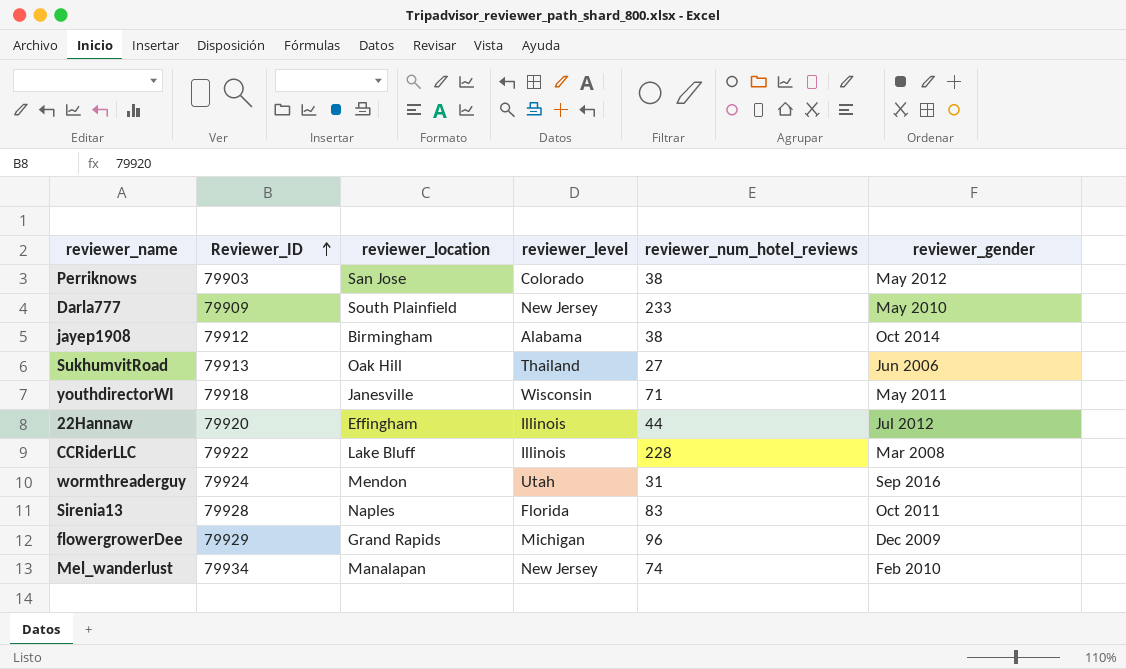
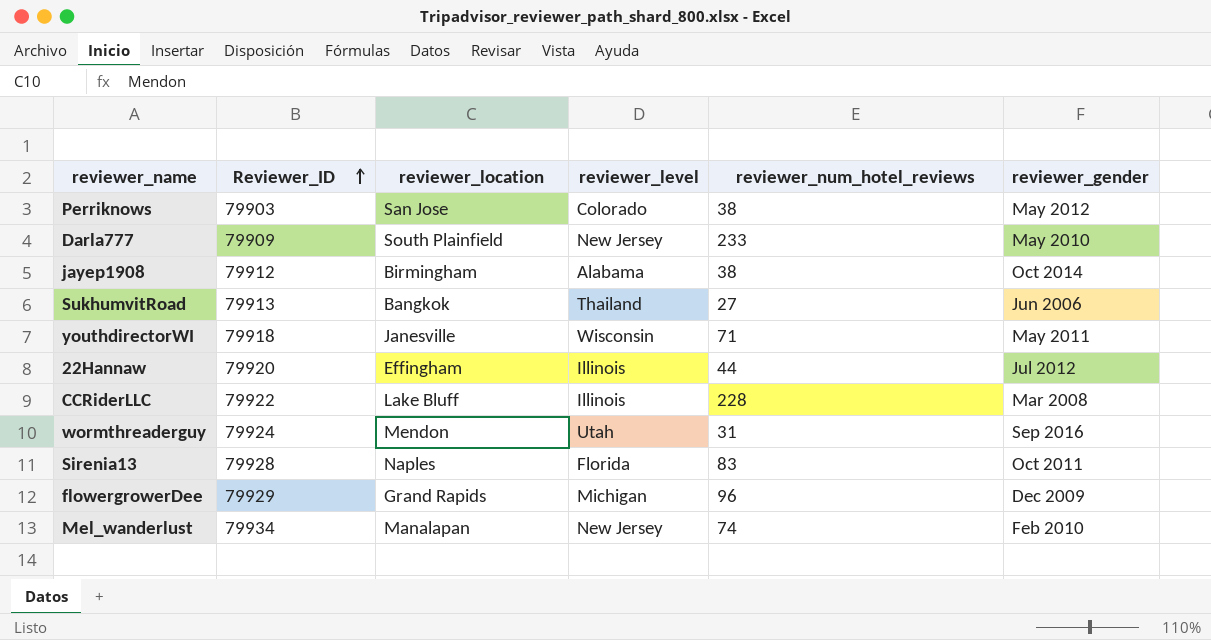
SukhumvitRoad | reviewer_location: Oak Hill -> Bangkok

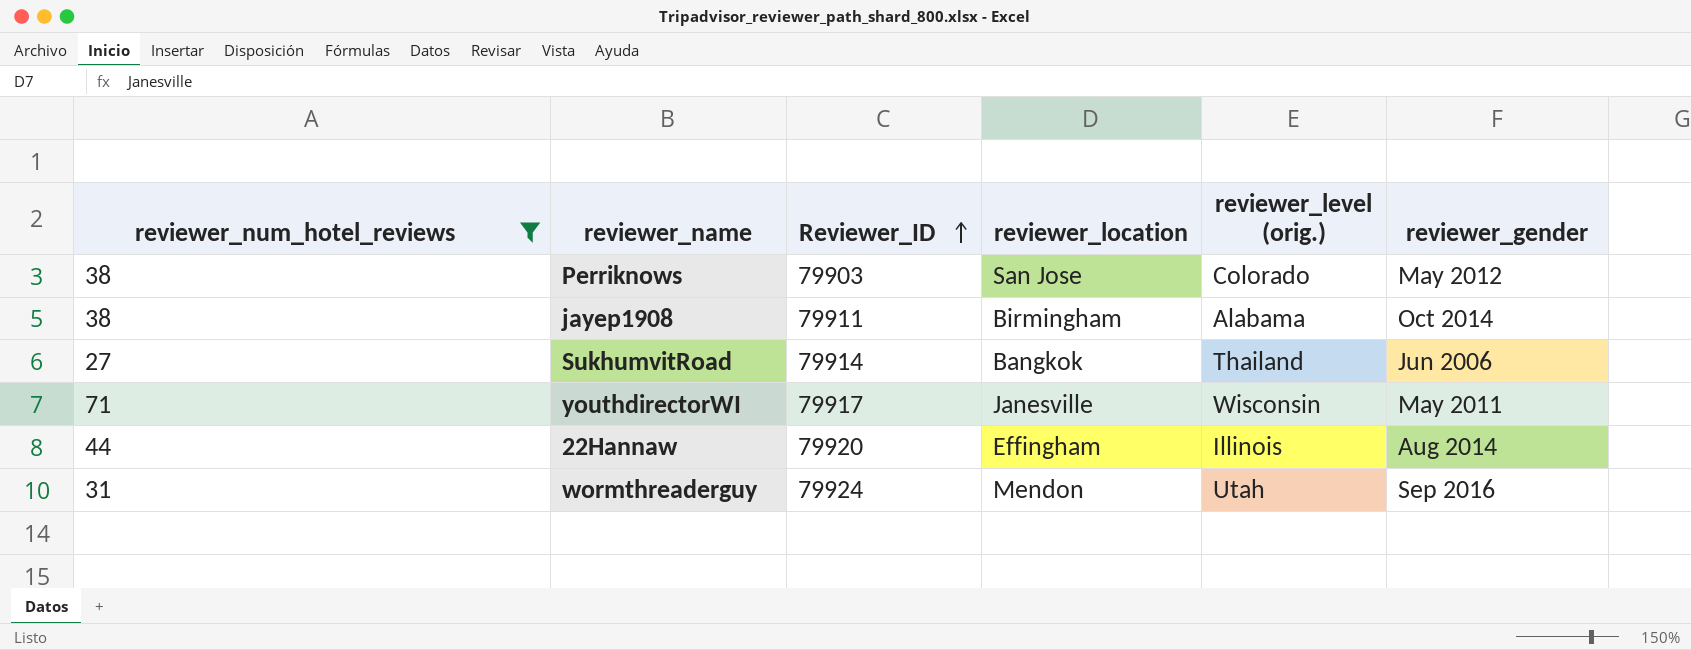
filter: none -> reviewer_num_hotel_reviews <= 71
column reviewer_num_hotel_reviews | position: 5 -> 1
column name: reviewer_level -> reviewer_level (orig.)
jayep1908 | Reviewer_ID: 79912 -> 79911
SukhumvitRoad | Reviewer_ID: 79913 -> 79914
youthdirectorWI | Reviewer_ID: 79918 -> 79917
22Hannaw | reviewer_gender: Jul 2012 -> Aug 2014

